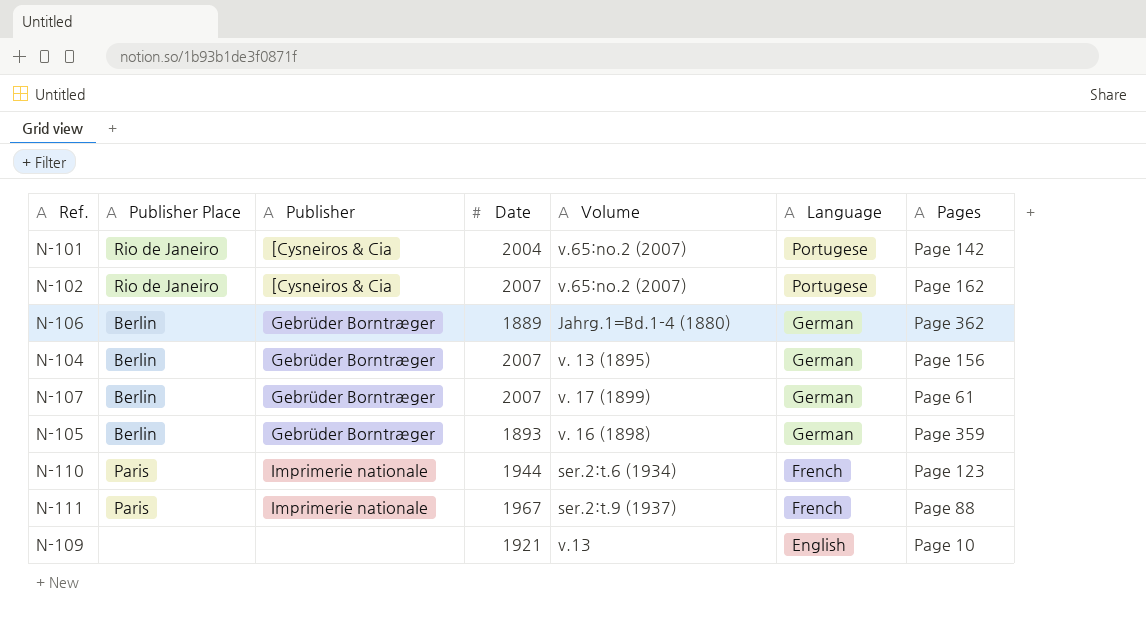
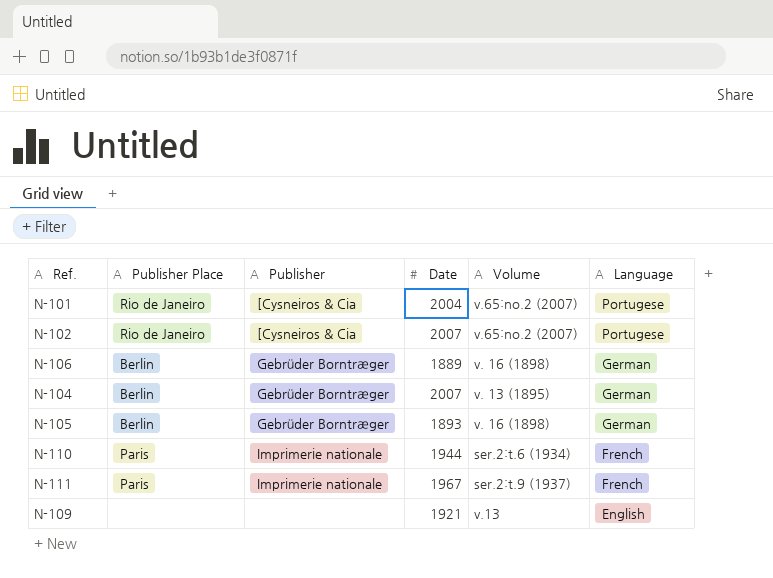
column Pages | position: 7 -> none
row N-107: Berlin | Gebrüder Borntræger | 2007 | v. 17 (1899) | German | Page 61 -> none
N-106 | Volume: Jahrg.1=Bd.1-4 (1880) -> v. 16 (1898)

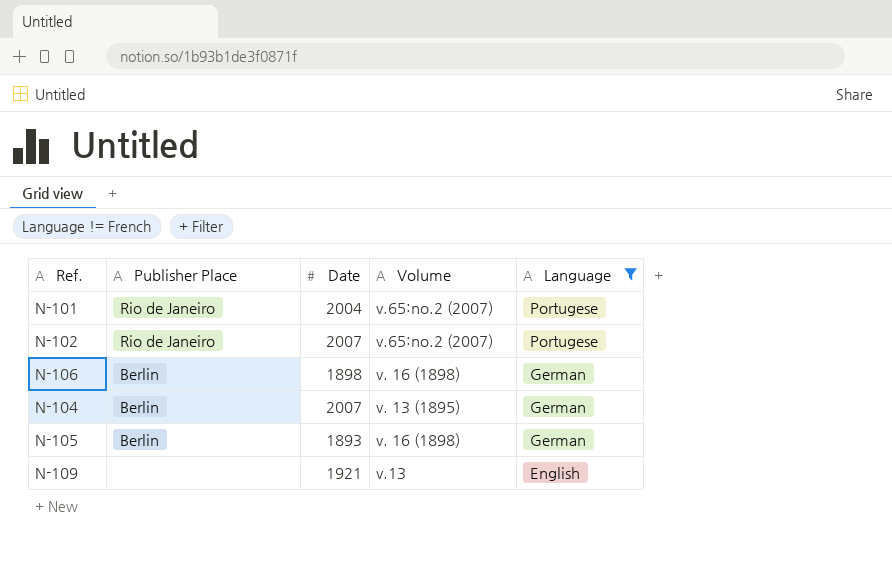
filter: none -> Language != French
column Publisher | position: 3 -> none
N-106 | Date: 1889 -> 1898

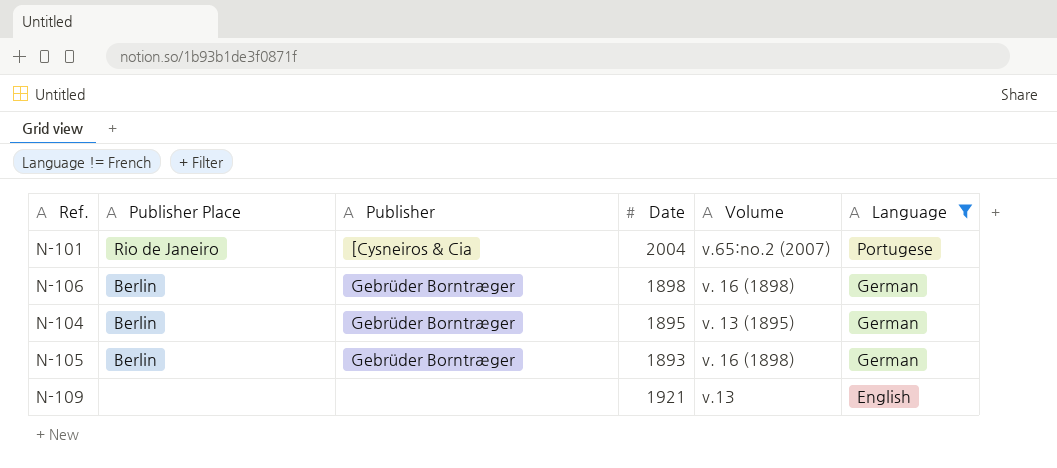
column Publisher | position: none -> 3
row N-102: Rio de Janeiro | 2007 | v.65:no.2 (2007) | Portugese -> none
N-104 | Date: 2007 -> 1895

